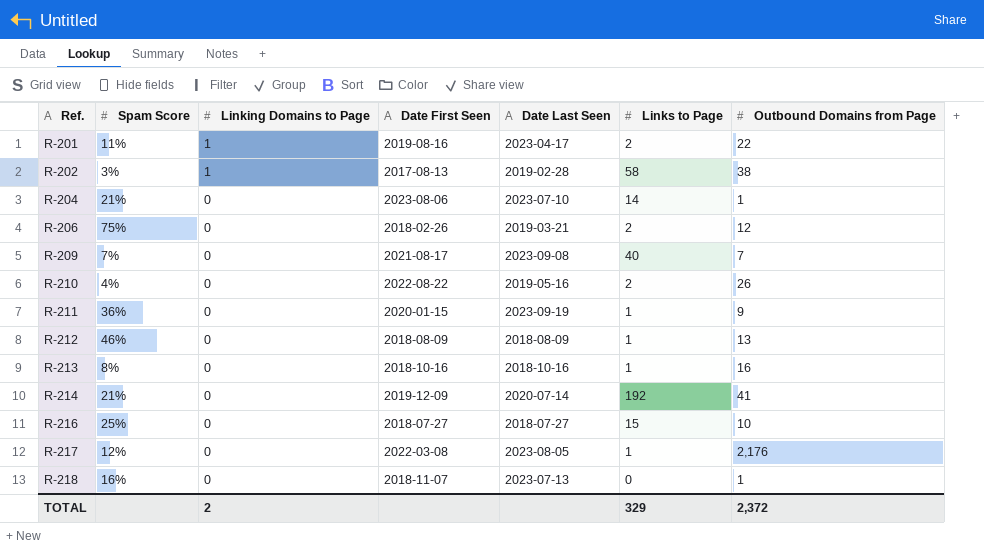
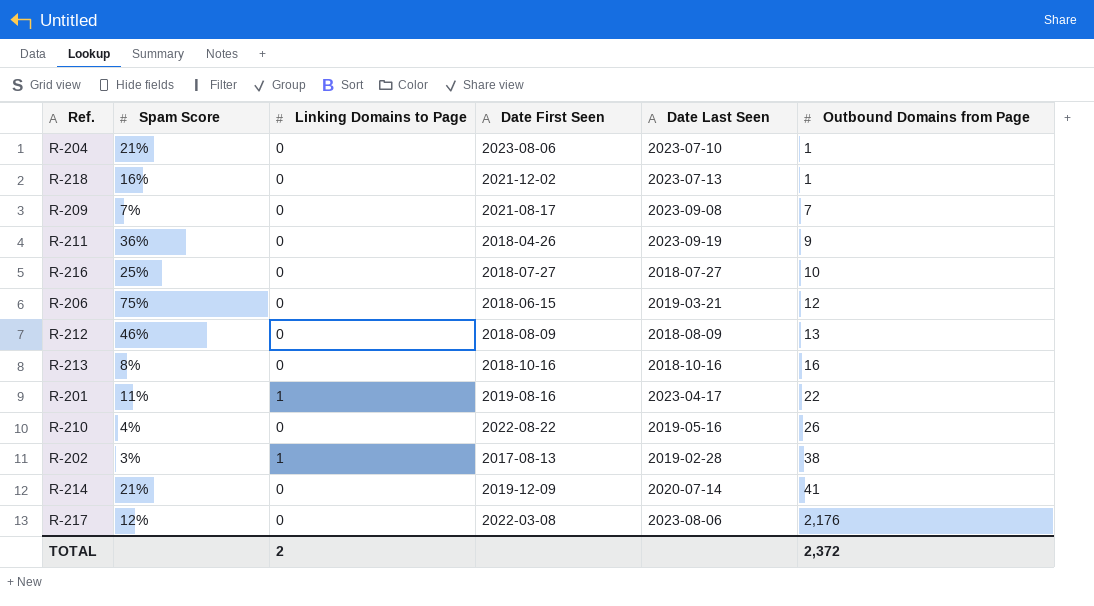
row order: Ref. ascending -> Outbound Domains from Page ascending
column Links to Page | position: 6 -> none
R-218 | Date First Seen: 2018-11-07 -> 2021-12-02
R-211 | Date First Seen: 2020-01-15 -> 2018-04-26
R-206 | Date First Seen: 2018-02-26 -> 2018-06-15
R-217 | Date Last Seen: 2023-08-05 -> 2023-08-06

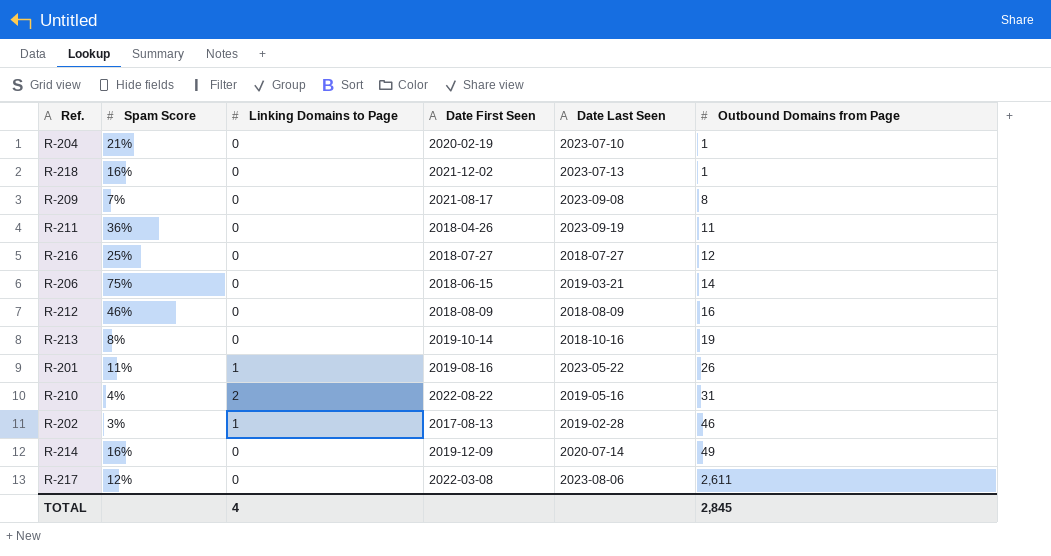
R-204 | Date First Seen: 2023-08-06 -> 2020-02-19
R-209 | Outbound Domains from Page: 7 -> 8
R-211 | Outbound Domains from Page: 9 -> 11
R-216 | Outbound Domains from Page: 10 -> 12
R-206 | Outbound Domains from Page: 12 -> 14
R-212 | Outbound Domains from Page: 13 -> 16
R-213 | Date First Seen: 2018-10-16 -> 2019-10-14
R-213 | Outbound Domains from Page: 16 -> 19
R-201 | Date Last Seen: 2023-04-17 -> 2023-05-22
R-201 | Outbound Domains from Page: 22 -> 26
R-210 | Linking Domains to Page: 0 -> 2
R-210 | Outbound Domains from Page: 26 -> 31
R-202 | Outbound Domains from Page: 38 -> 46
R-214 | Spam Score: 21% -> 16%
R-214 | Outbound Domains from Page: 41 -> 49
R-217 | Outbound Domains from Page: 2,176 -> 2,611
TOTAL | Linking Domains to Page: 2 -> 4
TOTAL | Outbound Domains from Page: 2,372 -> 2,845

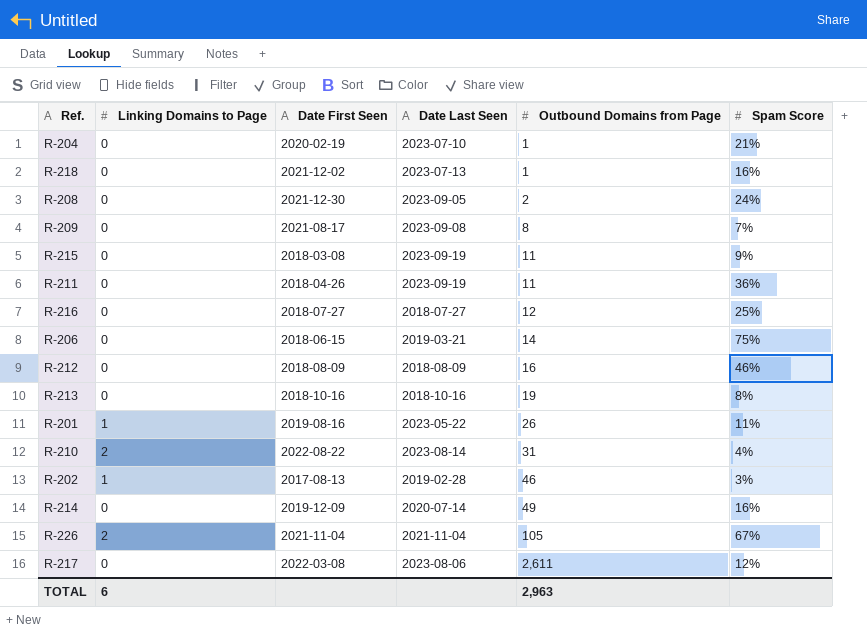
column Spam Score | position: 2 -> 6
row R-208: none -> 0 | 2021-12-30 | 2023-09-05 | 2 | 24%
row R-215: none -> 0 | 2018-03-08 | 2023-09-19 | 11 | 9%
R-213 | Date First Seen: 2019-10-14 -> 2018-10-16
R-210 | Date Last Seen: 2019-05-16 -> 2023-08-14
row R-226: none -> 2 | 2021-11-04 | 2021-11-04 | 105 | 67%
TOTAL | Linking Domains to Page: 4 -> 6
TOTAL | Outbound Domains from Page: 2,845 -> 2,963

